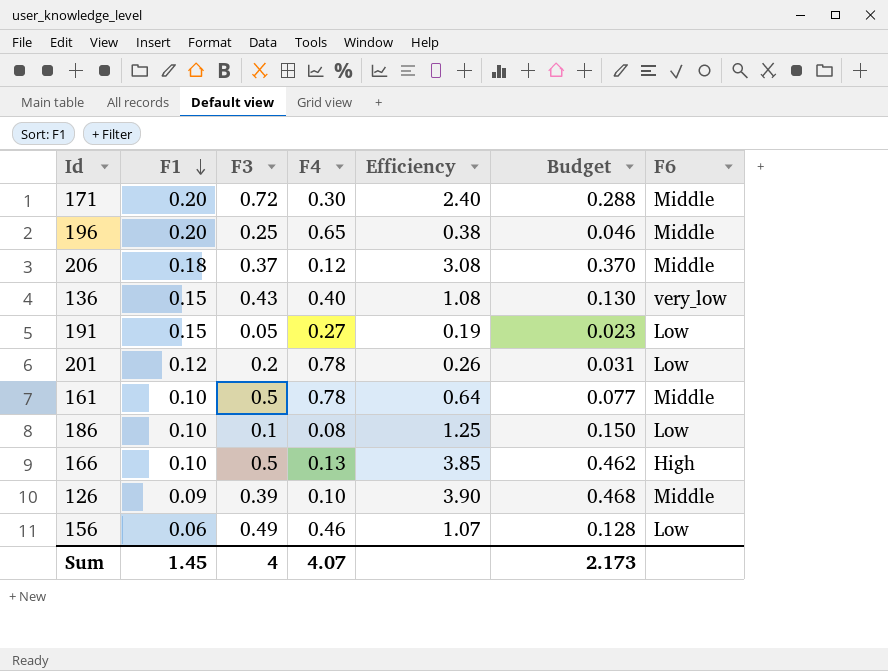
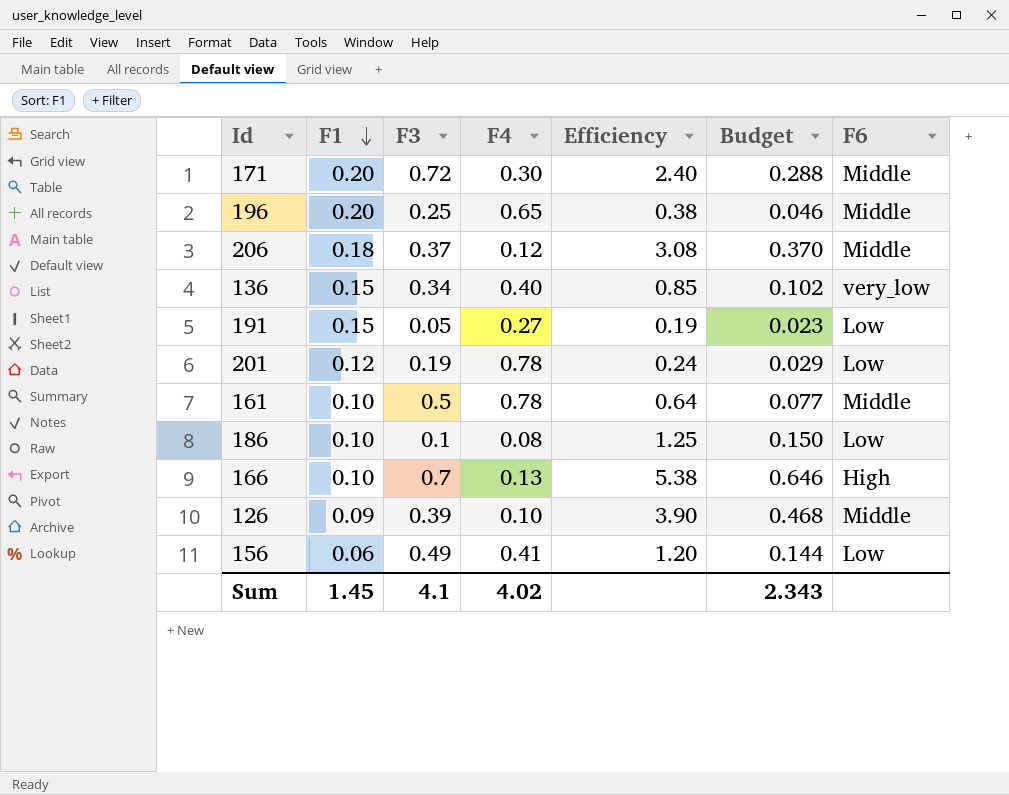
136 | F3: 0.43 -> 0.34
136 | Efficiency: 1.08 -> 0.85
136 | Budget: 0.130 -> 0.102
201 | F3: 0.2 -> 0.19
201 | Efficiency: 0.26 -> 0.24
201 | Budget: 0.031 -> 0.029
166 | F3: 0.5 -> 0.7
166 | Efficiency: 3.85 -> 5.38
166 | Budget: 0.462 -> 0.646
156 | F4: 0.46 -> 0.41
156 | Efficiency: 1.07 -> 1.20
156 | Budget: 0.128 -> 0.144
Sum | F3: 4 -> 4.1
Sum | F4: 4.07 -> 4.02
Sum | Budget: 2.173 -> 2.343

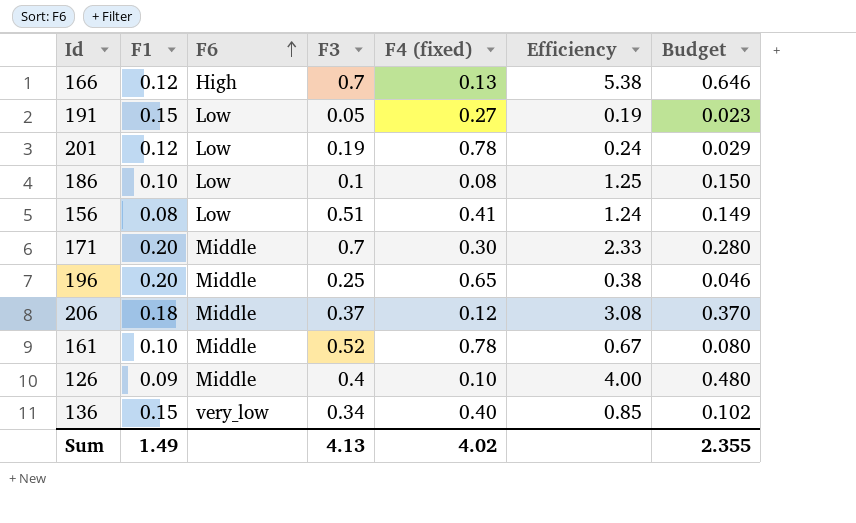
row order: F1 descending -> F6 ascending
column F6 | position: 7 -> 3
column name: F4 -> F4 (fixed)
166 | F1: 0.10 -> 0.12
156 | F1: 0.06 -> 0.08
156 | F3: 0.49 -> 0.51
156 | Efficiency: 1.20 -> 1.24
156 | Budget: 0.144 -> 0.149
171 | F3: 0.72 -> 0.7
171 | Efficiency: 2.40 -> 2.33
171 | Budget: 0.288 -> 0.280
161 | F3: 0.5 -> 0.52
161 | Efficiency: 0.64 -> 0.67
161 | Budget: 0.077 -> 0.080
126 | F3: 0.39 -> 0.4
126 | Efficiency: 3.90 -> 4.00
126 | Budget: 0.468 -> 0.480
Sum | F1: 1.45 -> 1.49
Sum | F3: 4.1 -> 4.13
Sum | Budget: 2.343 -> 2.355

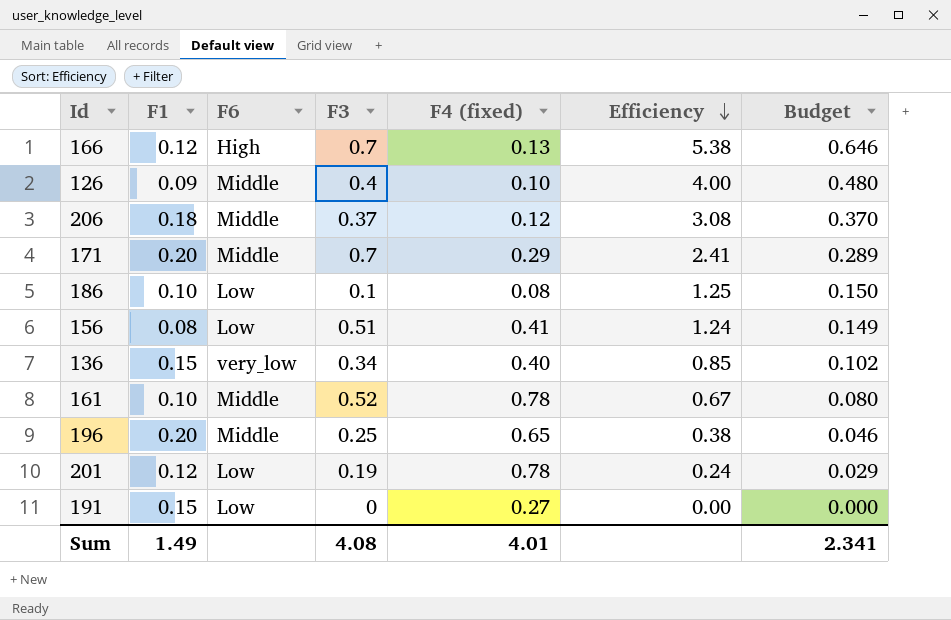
row order: F6 ascending -> Efficiency descending
171 | F4 (fixed): 0.30 -> 0.29
171 | Efficiency: 2.33 -> 2.41
171 | Budget: 0.280 -> 0.289
191 | F3: 0.05 -> 0
191 | Efficiency: 0.19 -> 0.00
191 | Budget: 0.023 -> 0.000
Sum | F3: 4.13 -> 4.08
Sum | F4 (fixed): 4.02 -> 4.01
Sum | Budget: 2.355 -> 2.341

